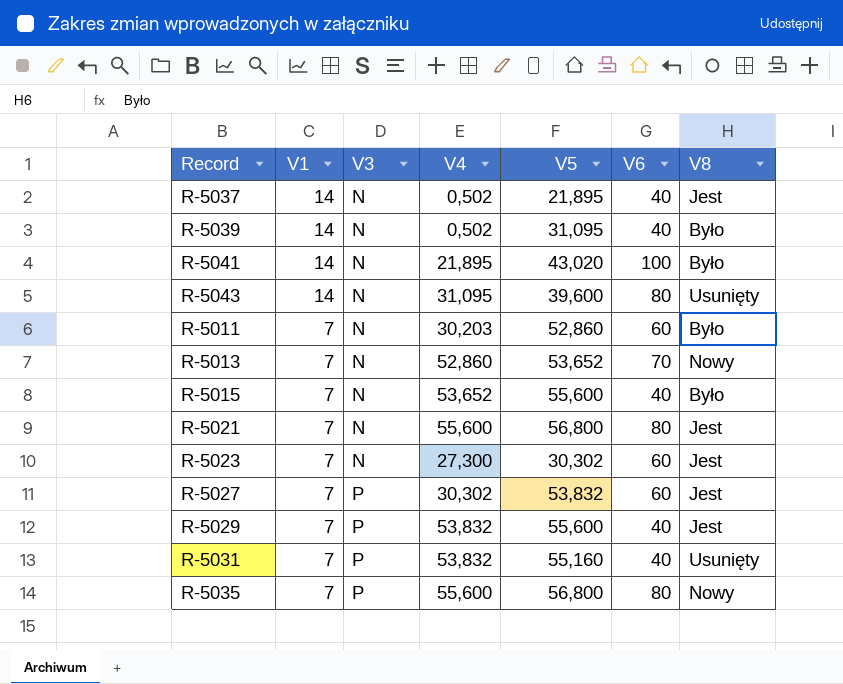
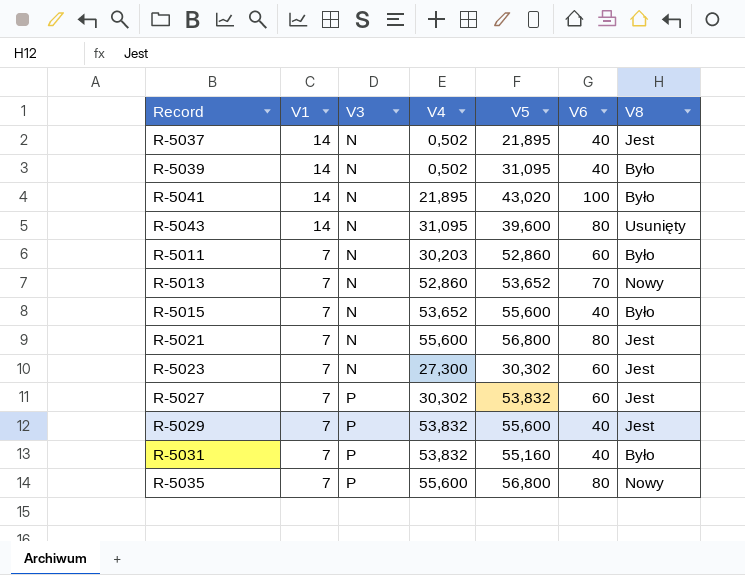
R-5031 | V8: Usunięty -> Było

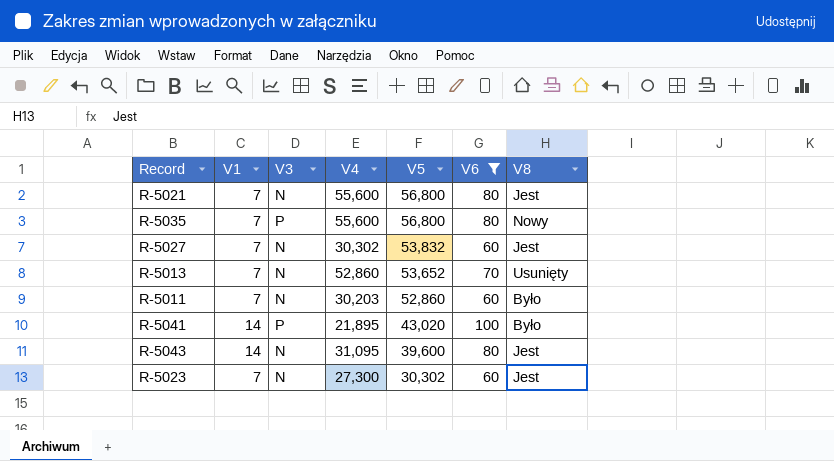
filter: none -> V6 != 40
row order: V1 descending -> V5 descending
R-5027 | V3: P -> N
R-5013 | V8: Nowy -> Usunięty
R-5041 | V3: N -> P
R-5043 | V8: Usunięty -> Jest

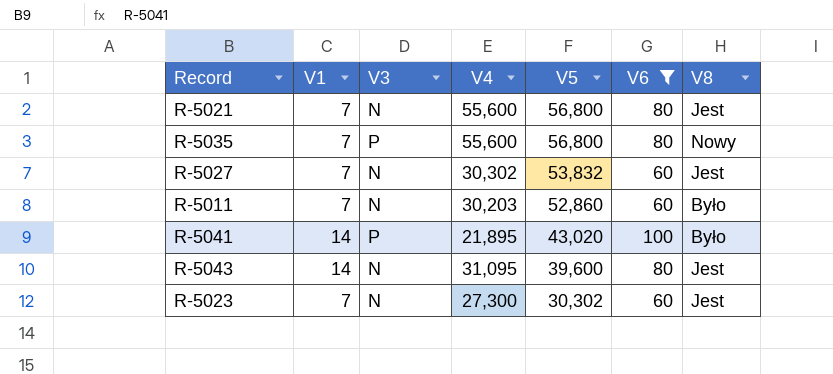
row R-5013: 7 | N | 52,860 | 53,652 | 70 | Usunięty -> none

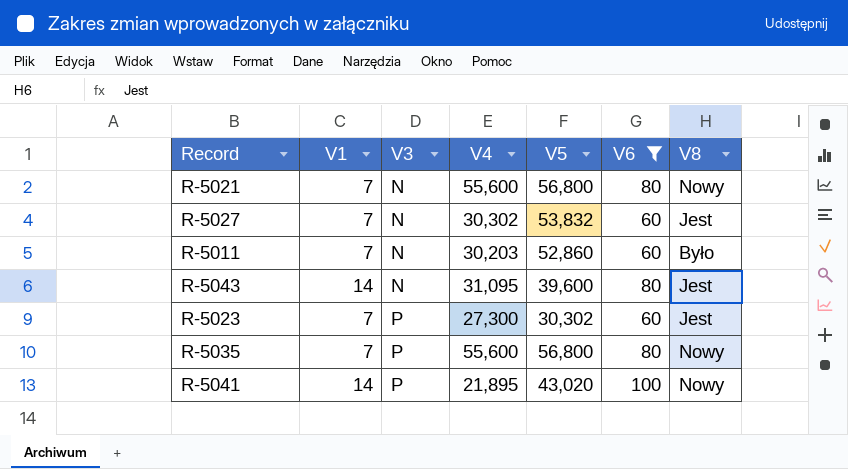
row order: V5 descending -> V3 ascending
R-5021 | V8: Jest -> Nowy
R-5023 | V3: N -> P
R-5041 | V8: Było -> Nowy

